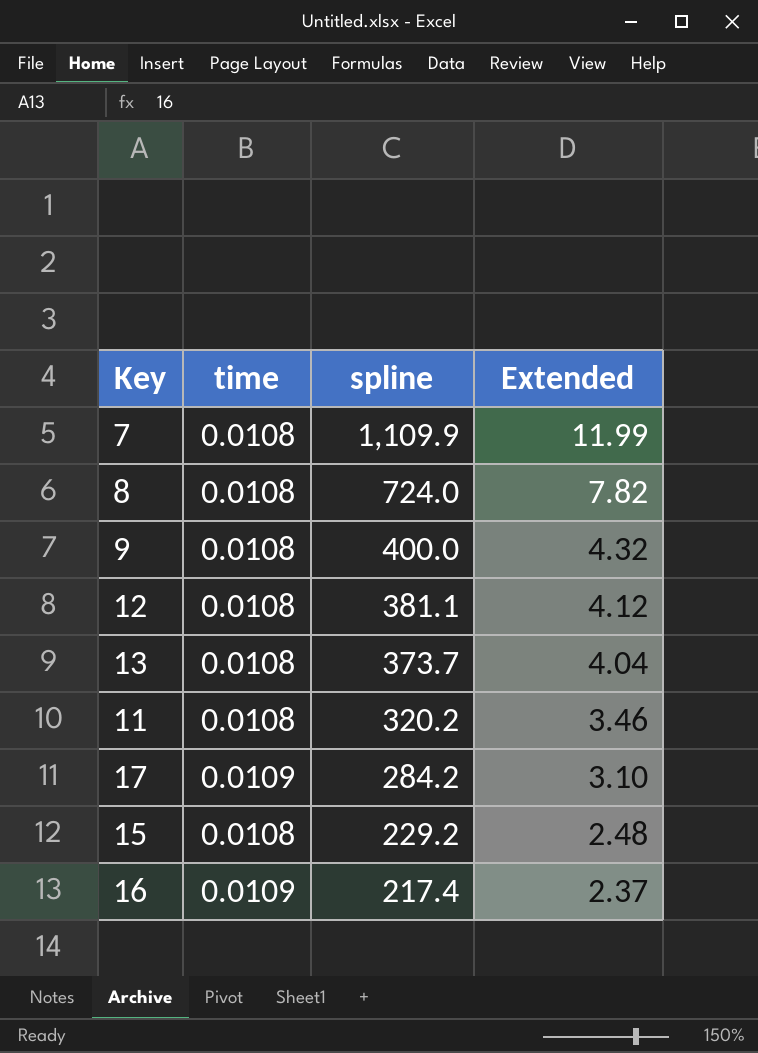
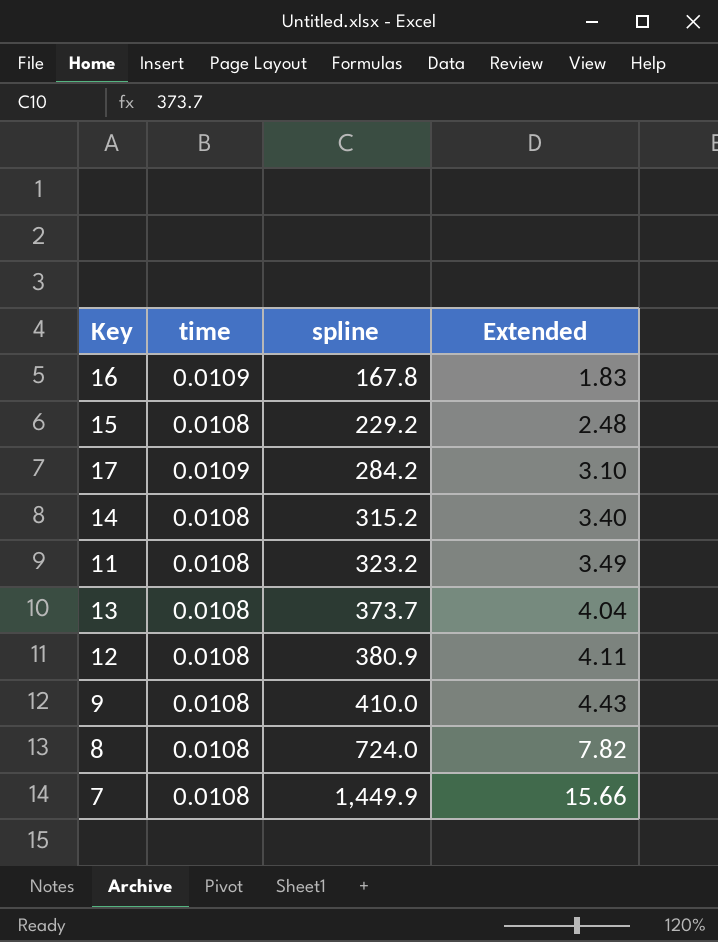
row order: spline descending -> spline ascending
16 | spline: 217.4 -> 167.8
16 | Extended: 2.37 -> 1.83
row 14: none -> 0.0108 | 315.2 | 3.40
11 | spline: 320.2 -> 323.2
11 | Extended: 3.46 -> 3.49
12 | spline: 381.1 -> 380.9
12 | Extended: 4.12 -> 4.11
9 | spline: 400.0 -> 410.0
9 | Extended: 4.32 -> 4.43
7 | spline: 1,109.9 -> 1,449.9
7 | Extended: 11.99 -> 15.66

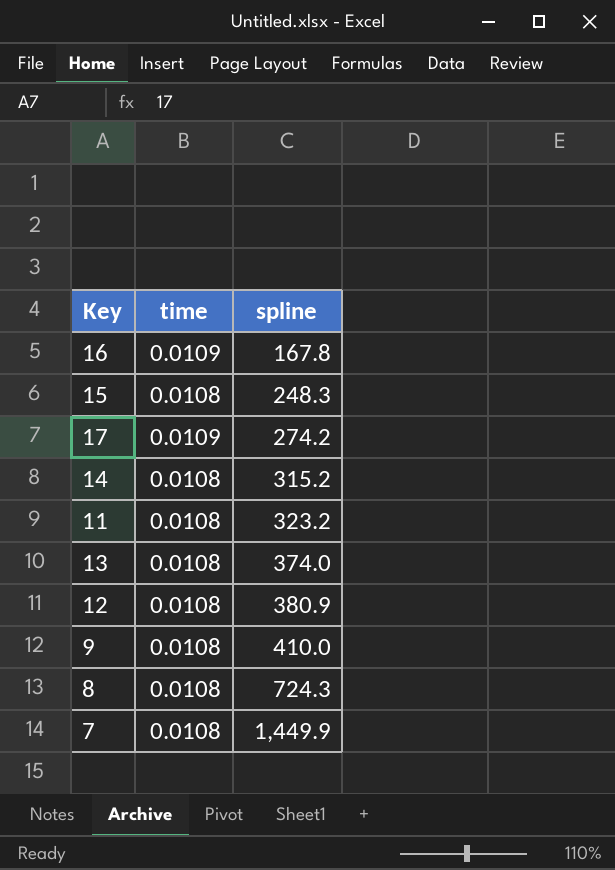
column Extended | formula: [time] * [spline] -> none
15 | spline: 229.2 -> 248.3
17 | spline: 284.2 -> 274.2
13 | spline: 373.7 -> 374.0
8 | spline: 724.0 -> 724.3

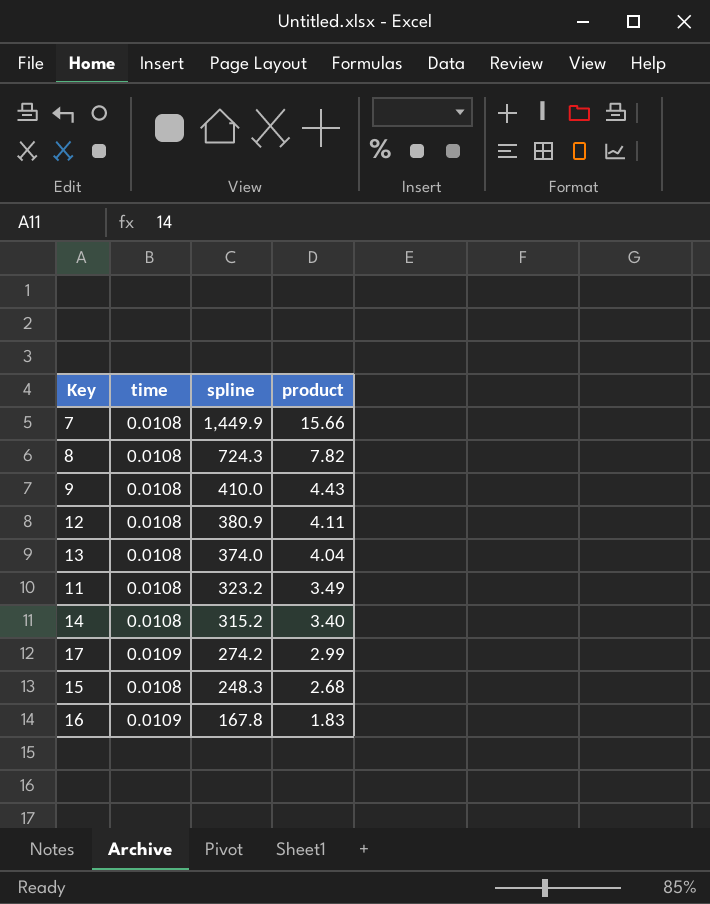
row order: spline ascending -> spline descending
column product | formula: none -> [time] * [spline]

